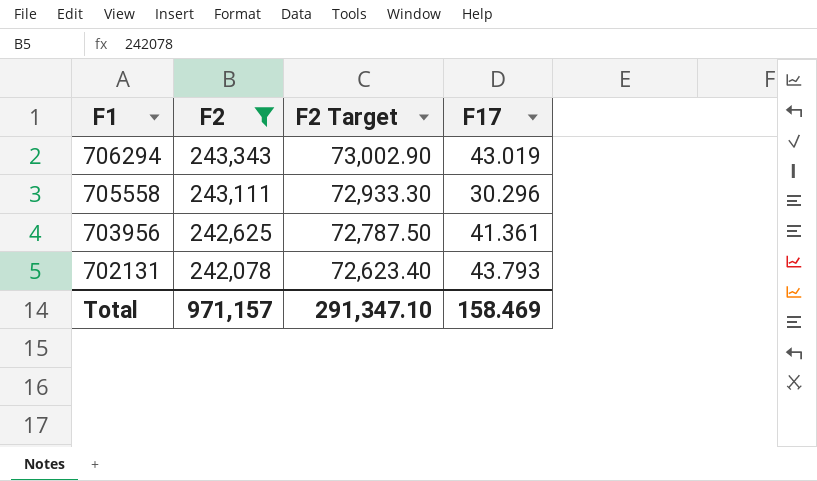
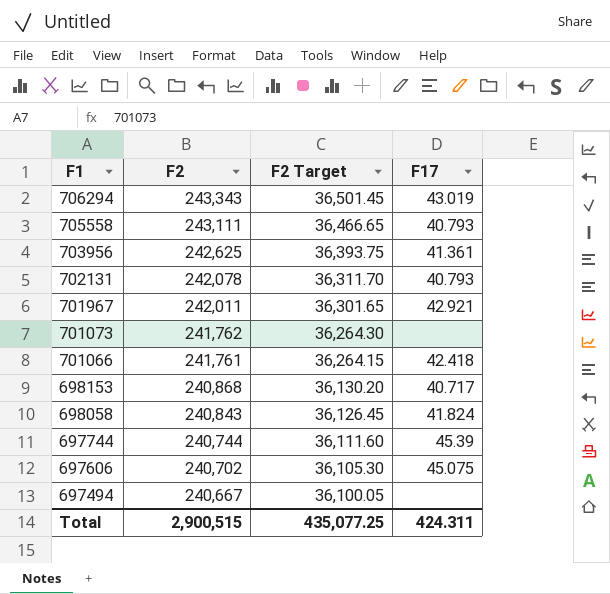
filter: F2 >= 242,078 -> none
column F2 Target | formula: [F2] * 0.3 -> [F2] * 0.15
705558 | F17: 30.296 -> 40.793
702131 | F17: 43.793 -> 40.793
Total | F2: 971,157 -> 2,900,515
Total | F2 Target: 291,347.10 -> 435,077.25
Total | F17: 158.469 -> 424.311

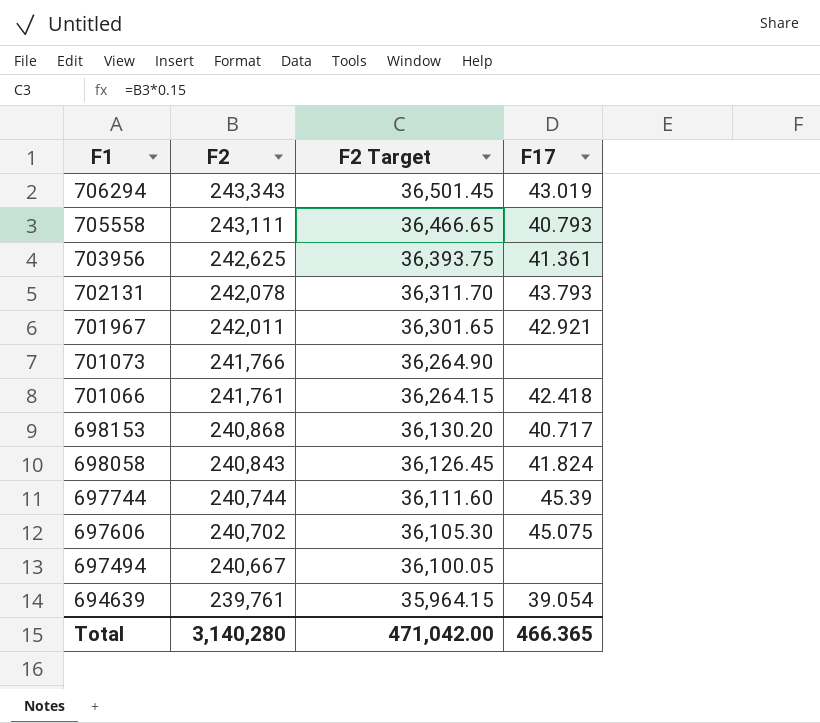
702131 | F17: 40.793 -> 43.793
701073 | F2: 241,762 -> 241,766
701073 | F2 Target: 36,264.30 -> 36,264.90
row 694639: none -> 239,761 | 35,964.15 | 39.054
Total | F2: 2,900,515 -> 3,140,280
Total | F2 Target: 435,077.25 -> 471,042.00
Total | F17: 424.311 -> 466.365

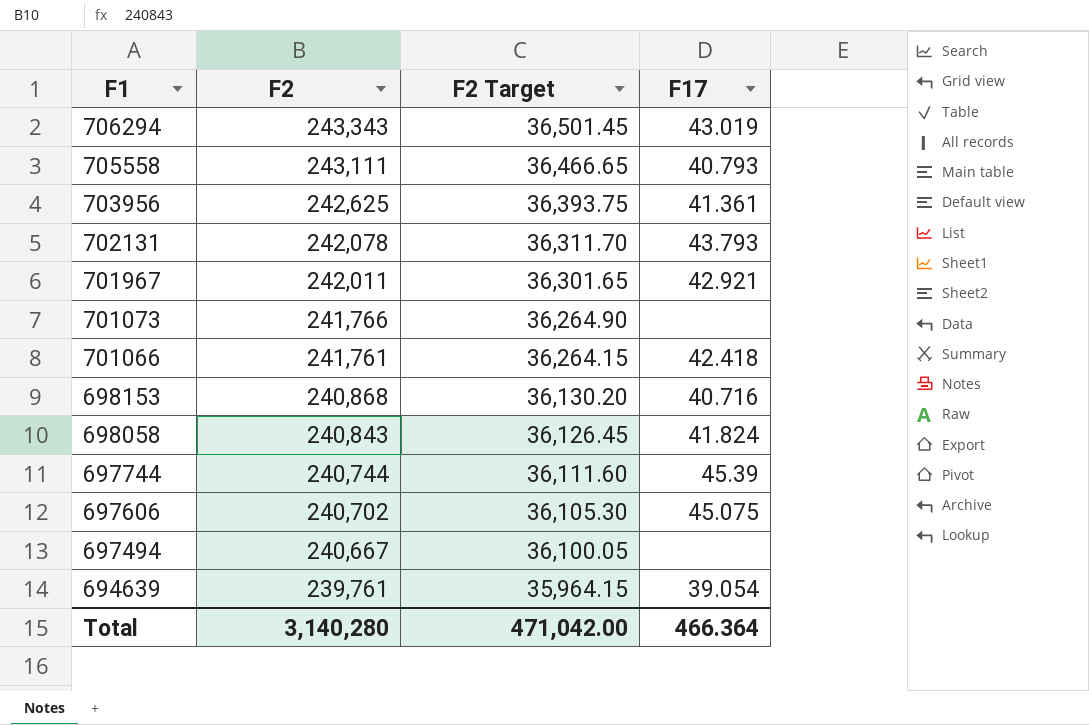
698153 | F17: 40.717 -> 40.716
Total | F17: 466.365 -> 466.364

